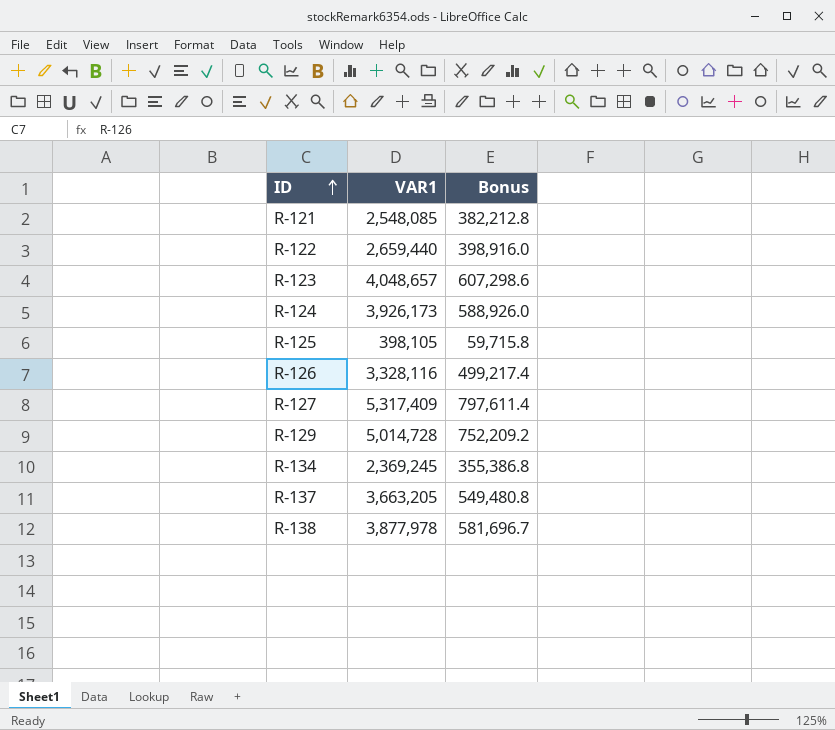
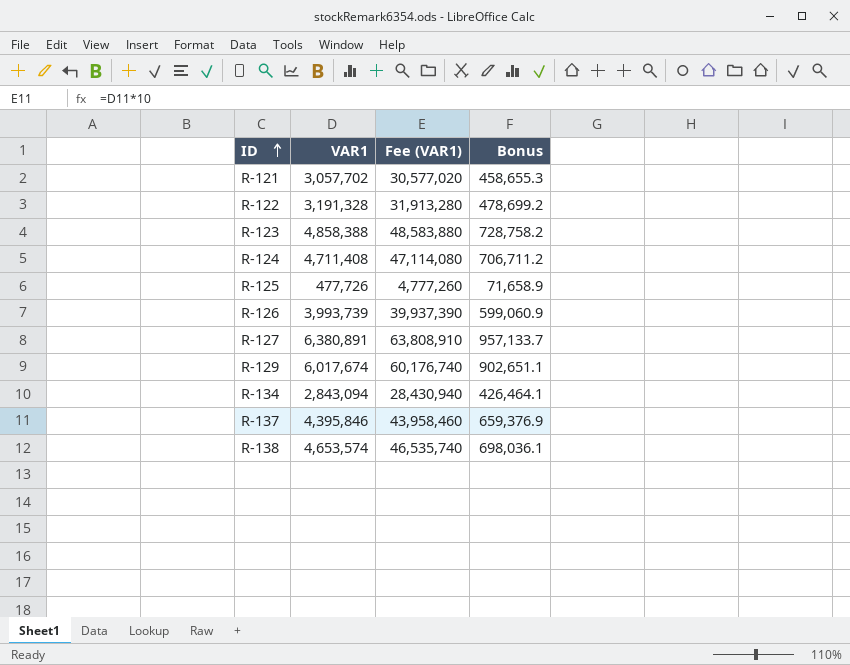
column Fee (VAR1) | formula: none -> [VAR1] * 10
R-121 | VAR1: 2,548,085 -> 3,057,702
R-121 | Bonus: 382,212.8 -> 458,655.3
R-122 | VAR1: 2,659,440 -> 3,191,328
R-122 | Bonus: 398,916.0 -> 478,699.2
R-123 | VAR1: 4,048,657 -> 4,858,388
R-123 | Bonus: 607,298.6 -> 728,758.2
R-124 | VAR1: 3,926,173 -> 4,711,408
R-124 | Bonus: 588,926.0 -> 706,711.2
R-125 | VAR1: 398,105 -> 477,726
R-125 | Bonus: 59,715.8 -> 71,658.9
R-126 | VAR1: 3,328,116 -> 3,993,739
R-126 | Bonus: 499,217.4 -> 599,060.9
R-127 | VAR1: 5,317,409 -> 6,380,891
R-127 | Bonus: 797,611.4 -> 957,133.7
R-129 | VAR1: 5,014,728 -> 6,017,674
R-129 | Bonus: 752,209.2 -> 902,651.1
R-134 | VAR1: 2,369,245 -> 2,843,094
R-134 | Bonus: 355,386.8 -> 426,464.1
R-137 | VAR1: 3,663,205 -> 4,395,846
R-137 | Bonus: 549,480.8 -> 659,376.9
R-138 | VAR1: 3,877,978 -> 4,653,574
R-138 | Bonus: 581,696.7 -> 698,036.1

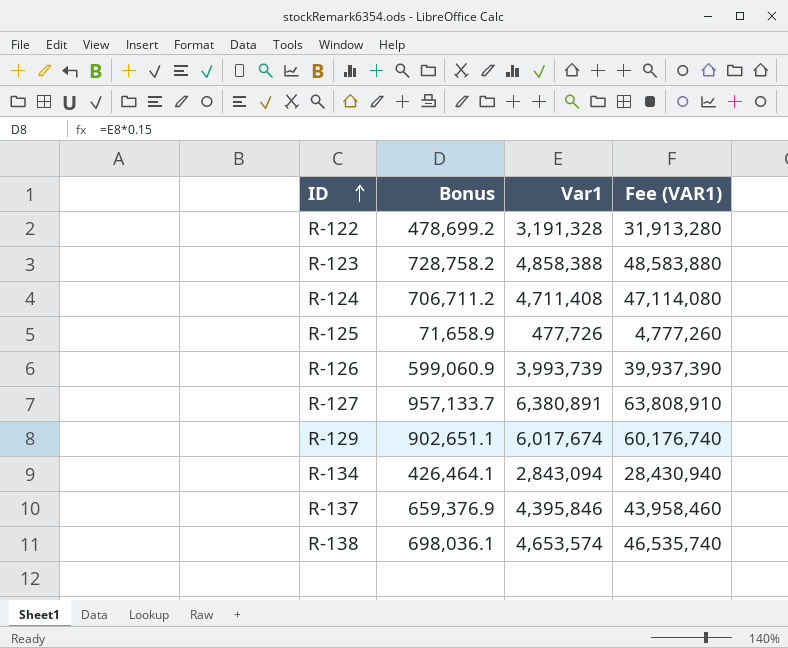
column Bonus | position: 4 -> 2
column name: VAR1 -> Var1
row R-121: 3,057,702 | 30,577,020 | 458,655.3 -> none

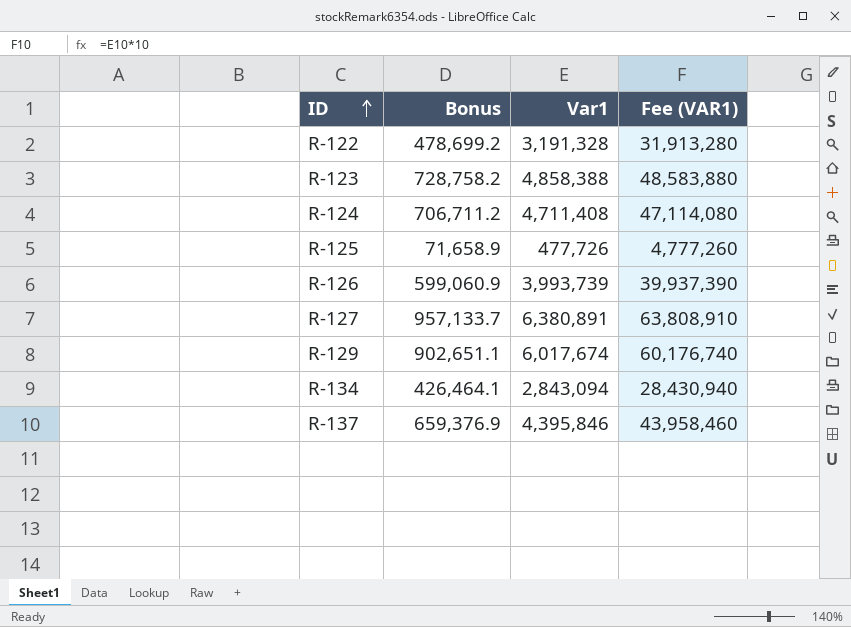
row R-138: 698,036.1 | 4,653,574 | 46,535,740 -> none

